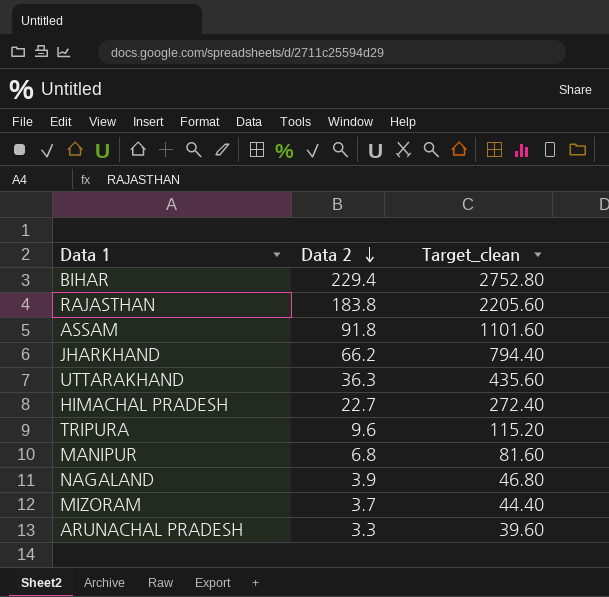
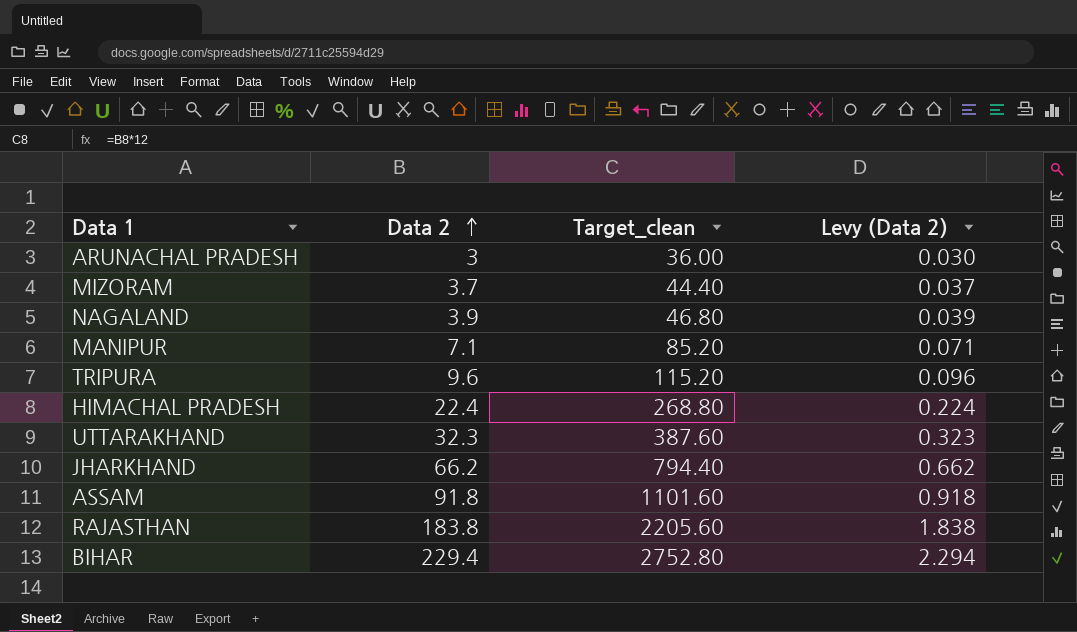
row order: Data 2 descending -> Data 2 ascending
column Levy (Data 2) | formula: none -> [Data 2] * 0.01
ARUNACHAL PRADESH | Data 2: 3.3 -> 3
ARUNACHAL PRADESH | Target_clean: 39.60 -> 36.00
MANIPUR | Data 2: 6.8 -> 7.1
MANIPUR | Target_clean: 81.60 -> 85.20
HIMACHAL PRADESH | Data 2: 22.7 -> 22.4
HIMACHAL PRADESH | Target_clean: 272.40 -> 268.80
UTTARAKHAND | Data 2: 36.3 -> 32.3
UTTARAKHAND | Target_clean: 435.60 -> 387.60

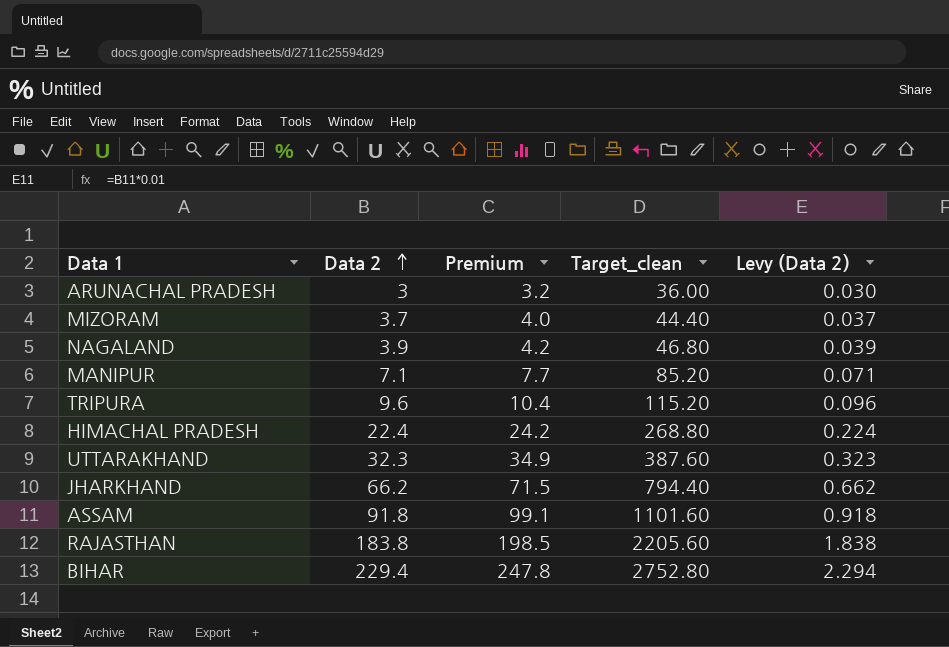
column Premium | formula: none -> [Data 2] * 1.08

